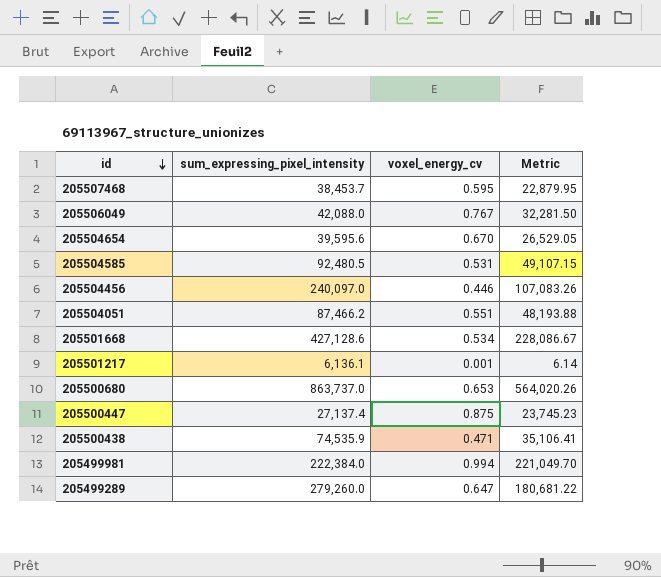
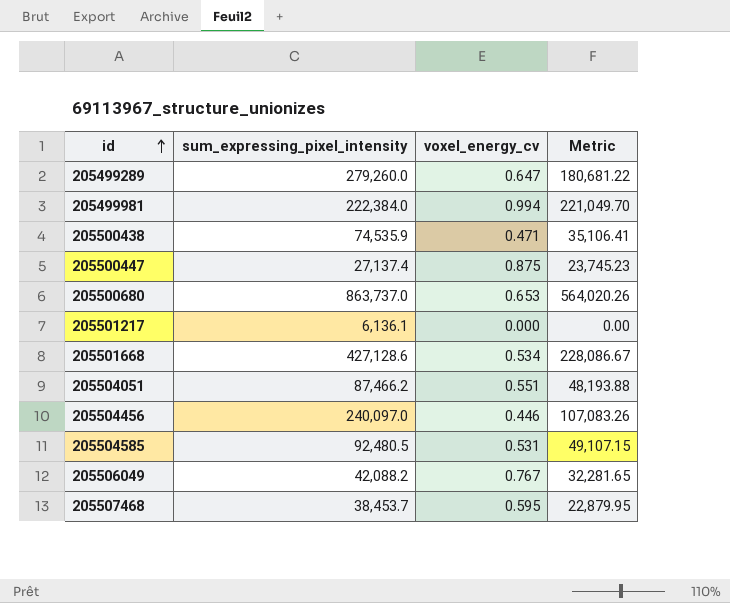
row order: id descending -> id ascending
row 205504654: 39,595.6 | 0.670 | 26,529.05 -> none
205501217 | voxel_energy_cv: 0.001 -> 0.000
205501217 | Metric: 6.14 -> 0.00
205506049 | sum_expressing_pixel_intensity: 42,088.0 -> 42,088.2
205506049 | Metric: 32,281.50 -> 32,281.65

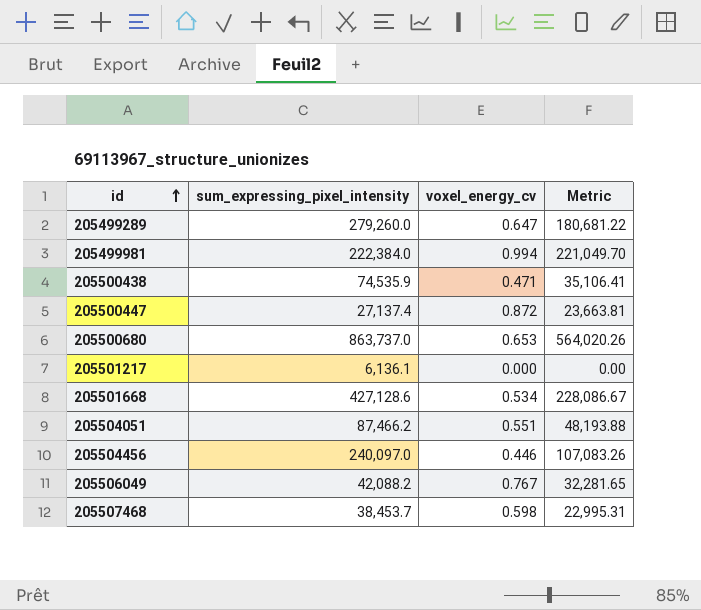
row 205504585: 92,480.5 | 0.531 | 49,107.15 -> none
205500447 | voxel_energy_cv: 0.875 -> 0.872
205500447 | Metric: 23,745.23 -> 23,663.81
205507468 | voxel_energy_cv: 0.595 -> 0.598
205507468 | Metric: 22,879.95 -> 22,995.31

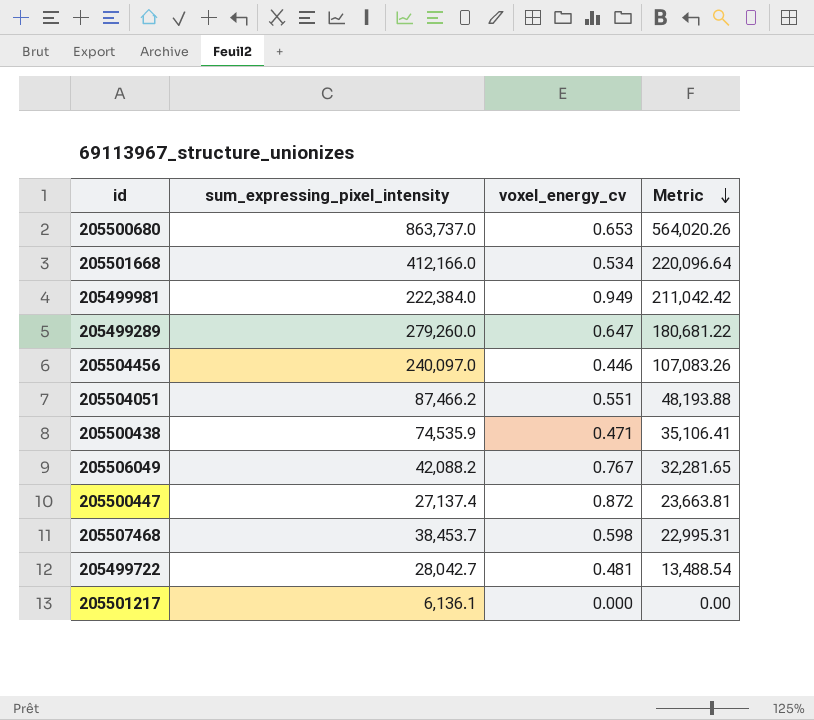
row order: id ascending -> Metric descending
205501668 | sum_expressing_pixel_intensity: 427,128.6 -> 412,166.0
205501668 | Metric: 228,086.67 -> 220,096.64
205499981 | voxel_energy_cv: 0.994 -> 0.949
205499981 | Metric: 221,049.70 -> 211,042.42
row 205499722: none -> 28,042.7 | 0.481 | 13,488.54

